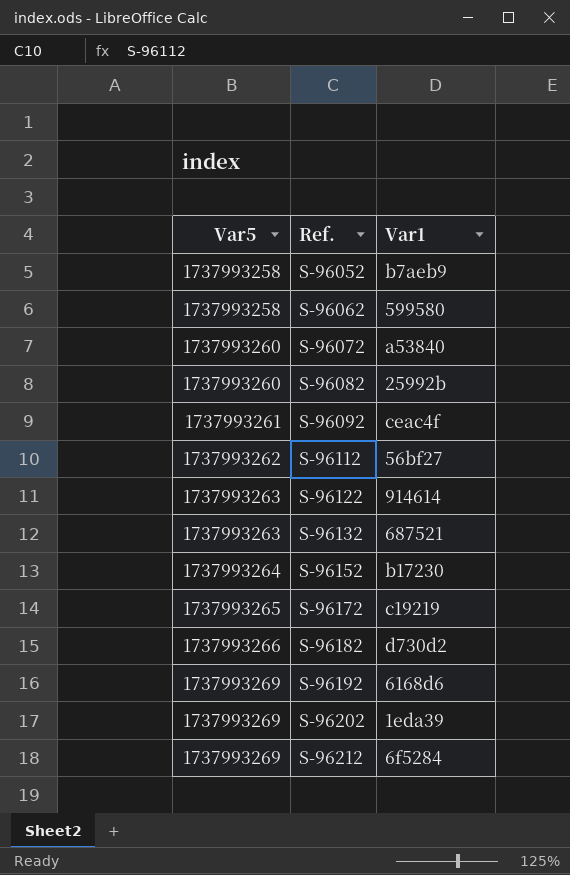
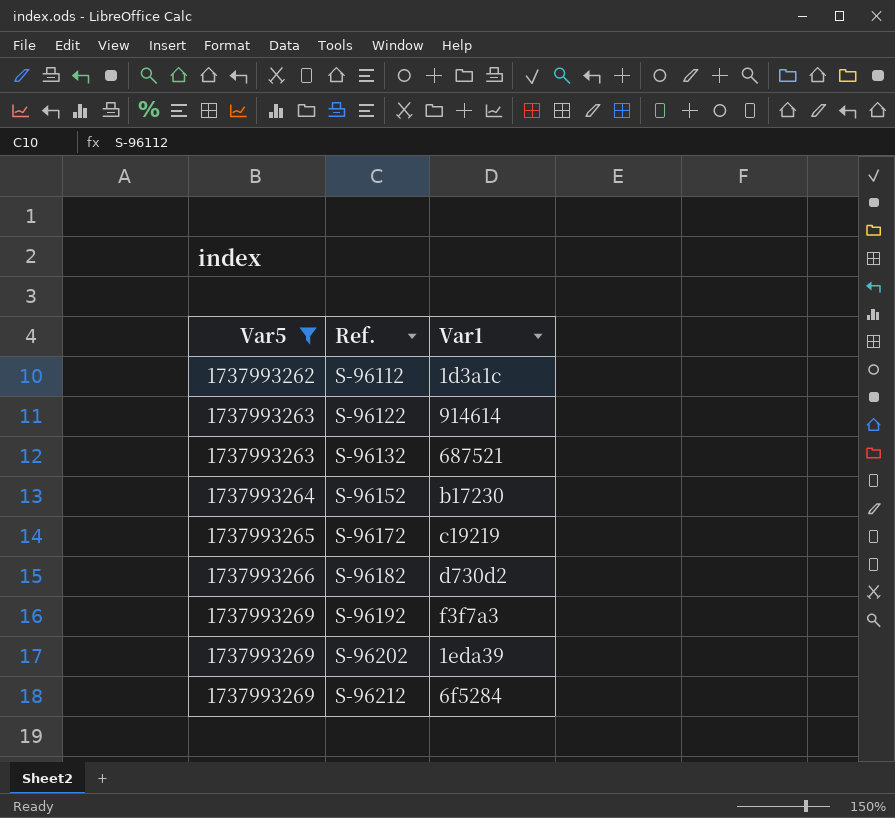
filter: none -> Var5 >= 1737993262
S-96112 | Var1: 56bf27 -> 1d3a1c
S-96192 | Var1: 6168d6 -> f3f7a3

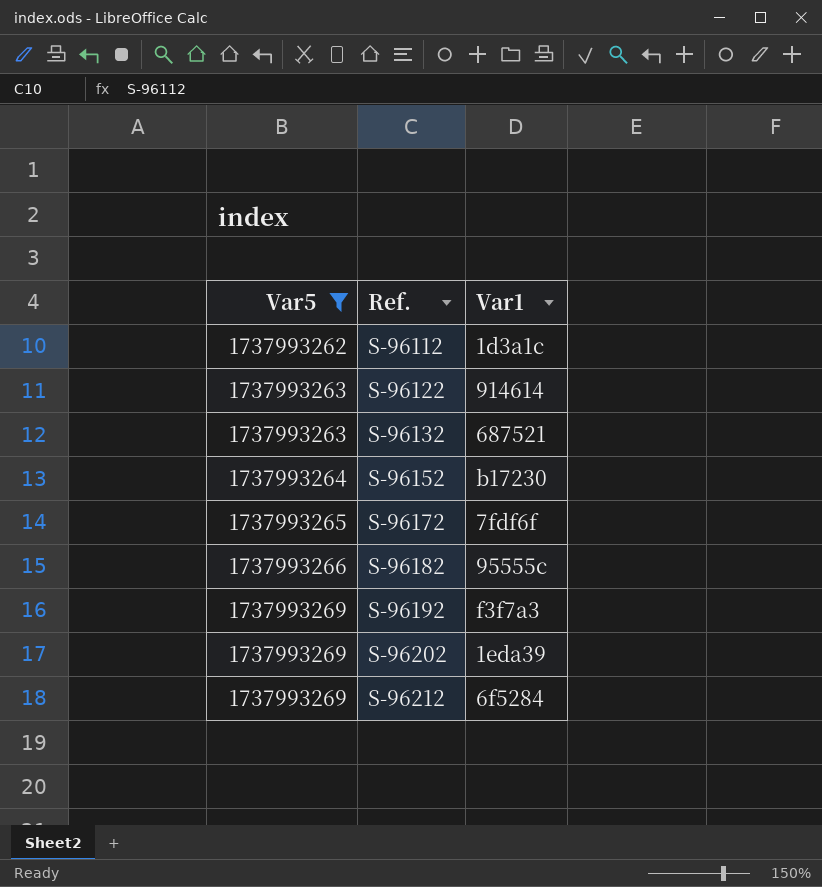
S-96172 | Var1: c19219 -> 7fdf6f
S-96182 | Var1: d730d2 -> 95555c

